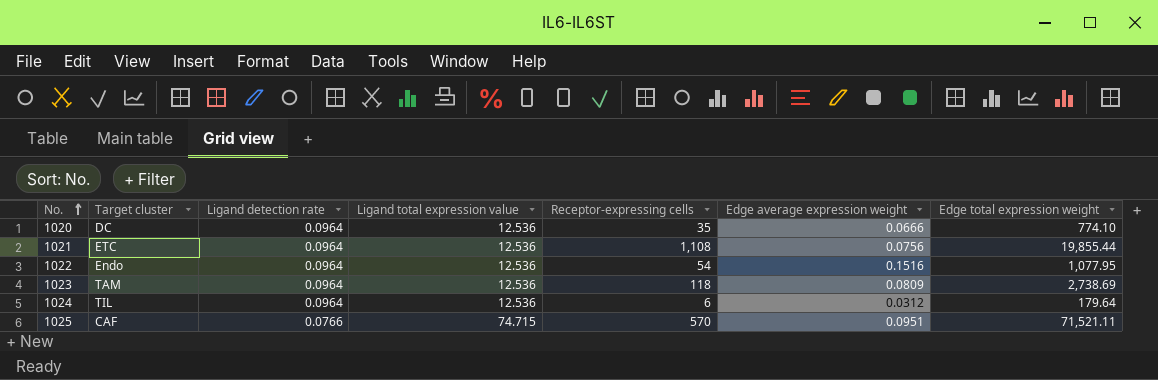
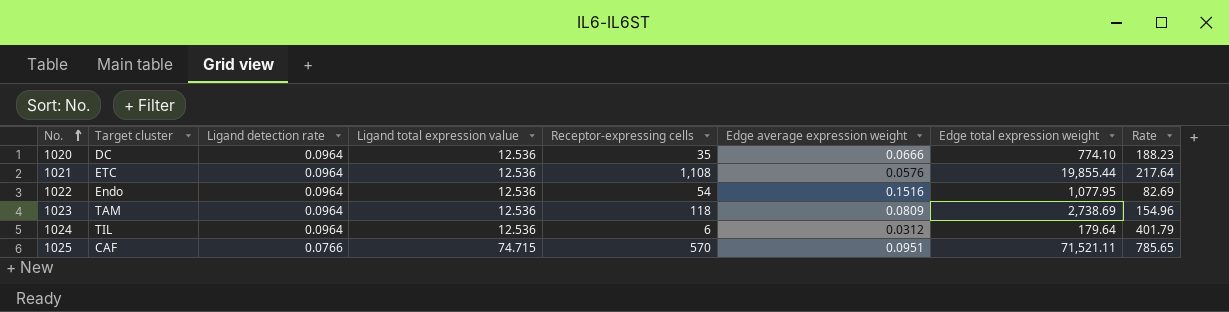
column Rate | formula: none -> [Ligand total expression value] / [Edge average expression weight]
1021 | Edge average expression weight: 0.0756 -> 0.0576

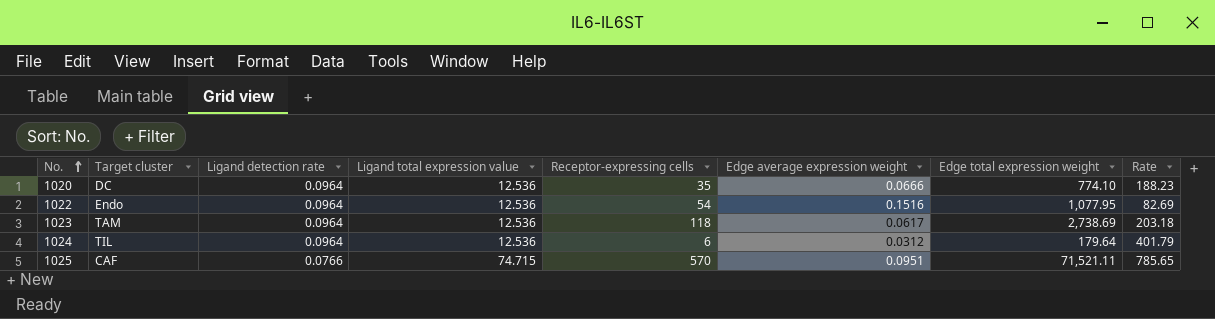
row 1021: ETC | 0.0964 | 12.536 | 1,108 | 0.0576 | 19,855.44 | 217.64 -> none
1023 | Edge average expression weight: 0.0809 -> 0.0617
1023 | Rate: 154.96 -> 203.18

